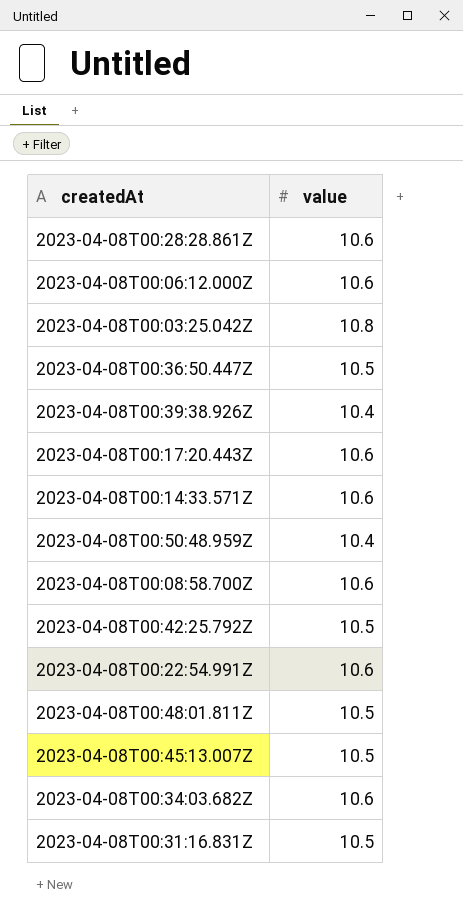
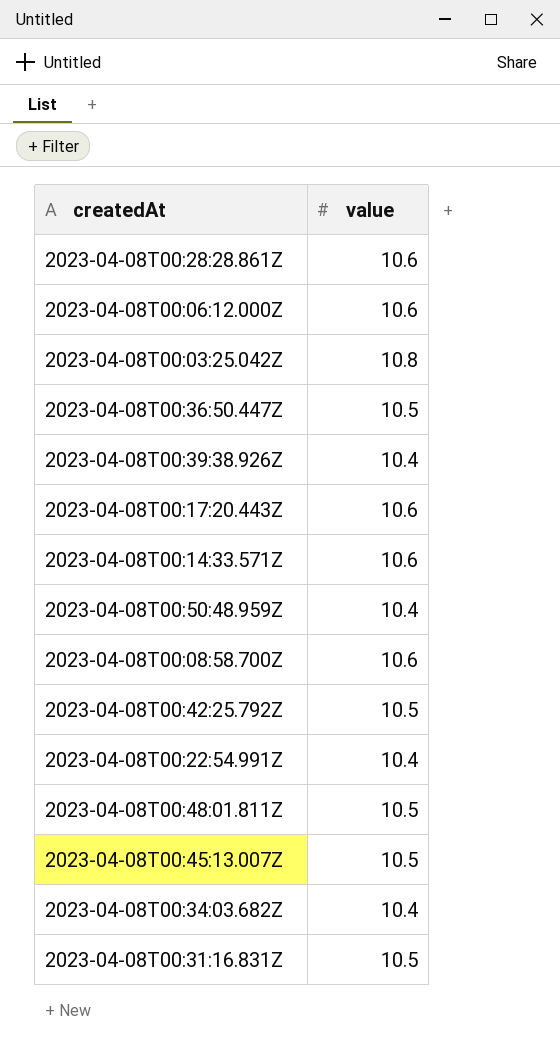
2023-04-08T00:22:54.991Z | value: 10.6 -> 10.4
2023-04-08T00:34:03.682Z | value: 10.6 -> 10.4

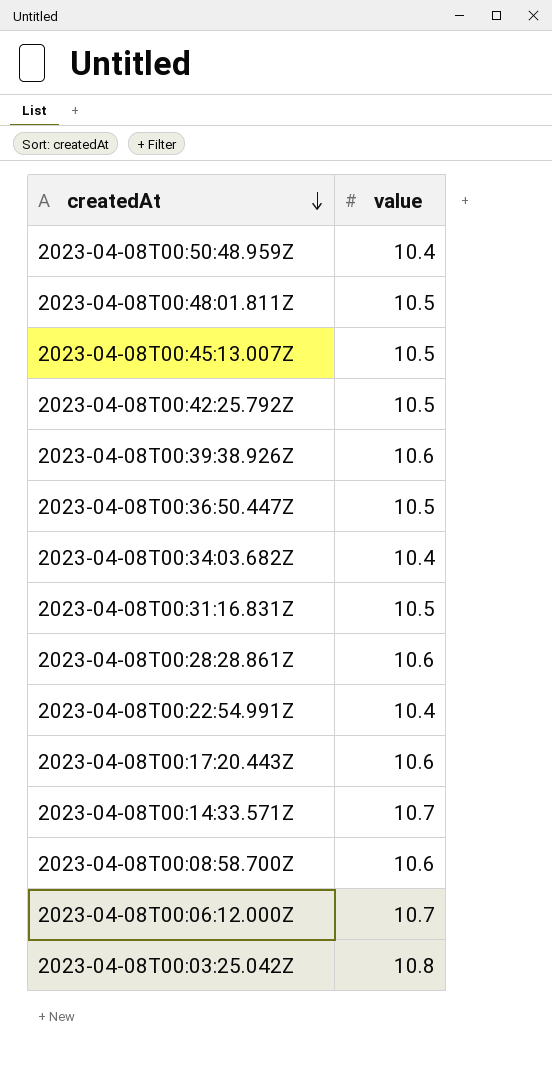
row order: none -> createdAt descending
2023-04-08T00:39:38.926Z | value: 10.4 -> 10.6
2023-04-08T00:14:33.571Z | value: 10.6 -> 10.7
2023-04-08T00:06:12.000Z | value: 10.6 -> 10.7

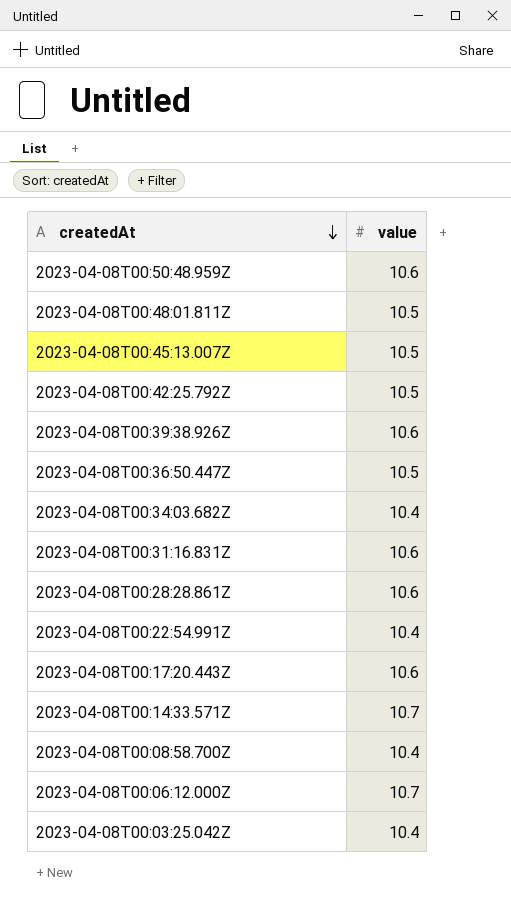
2023-04-08T00:50:48.959Z | value: 10.4 -> 10.6
2023-04-08T00:31:16.831Z | value: 10.5 -> 10.6
2023-04-08T00:08:58.700Z | value: 10.6 -> 10.4
2023-04-08T00:03:25.042Z | value: 10.8 -> 10.4

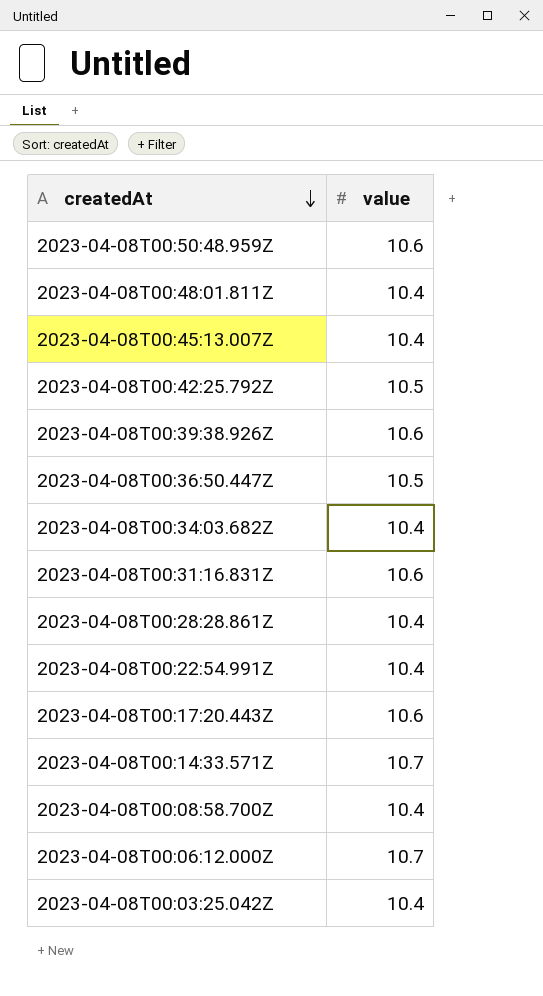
2023-04-08T00:48:01.811Z | value: 10.5 -> 10.4
2023-04-08T00:45:13.007Z | value: 10.5 -> 10.4
2023-04-08T00:28:28.861Z | value: 10.6 -> 10.4

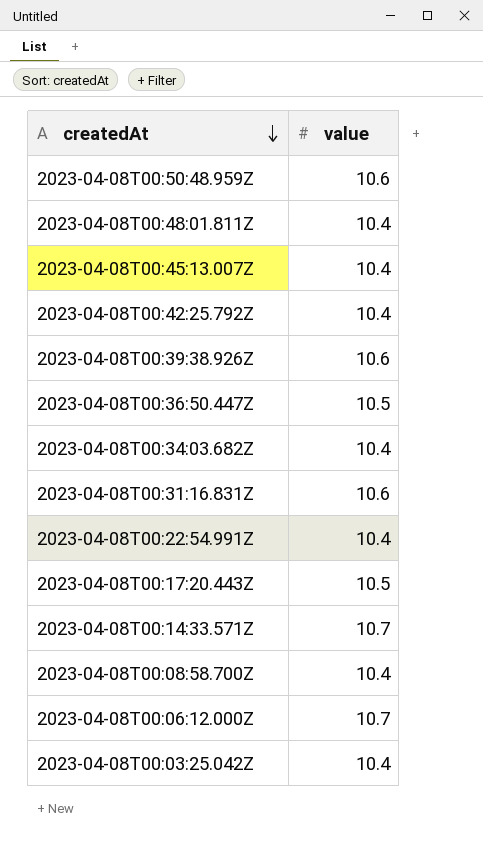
row 2023-04-08T00:28:28.861Z: 10.4 -> none
2023-04-08T00:42:25.792Z | value: 10.5 -> 10.4
2023-04-08T00:17:20.443Z | value: 10.6 -> 10.5

